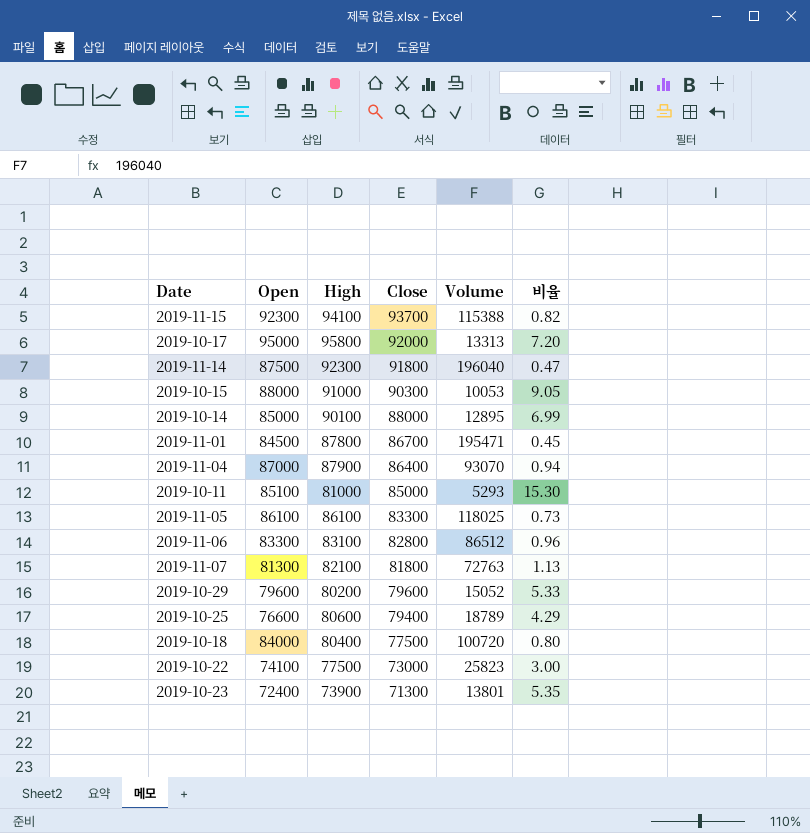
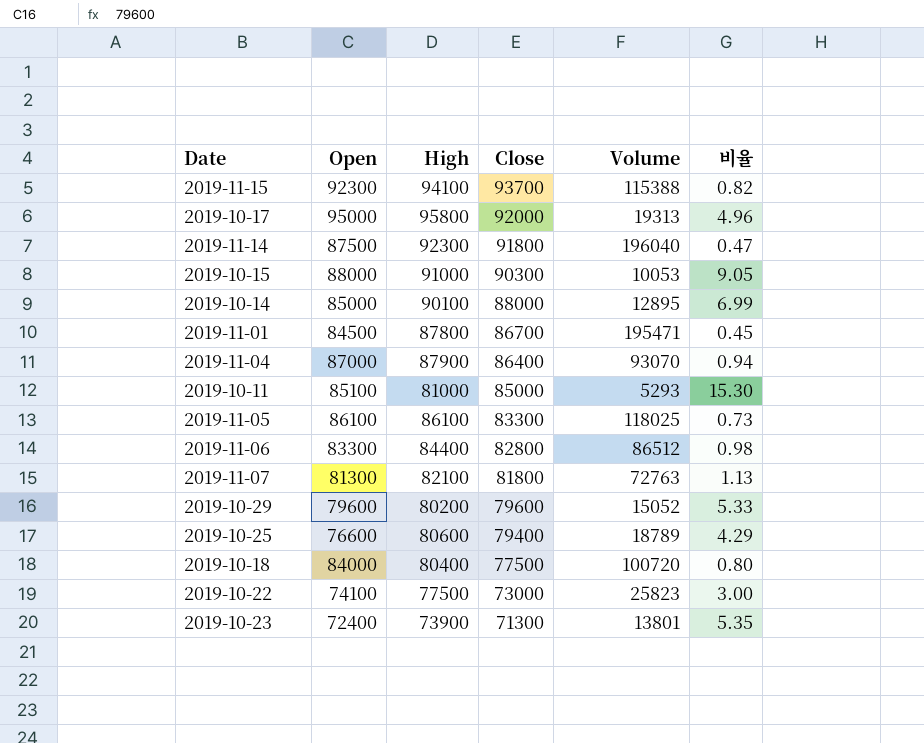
2019-10-17 | Volume: 13313 -> 19313
2019-10-17 | 비율: 7.20 -> 4.96
2019-11-06 | High: 83100 -> 84400
2019-11-06 | 비율: 0.96 -> 0.98

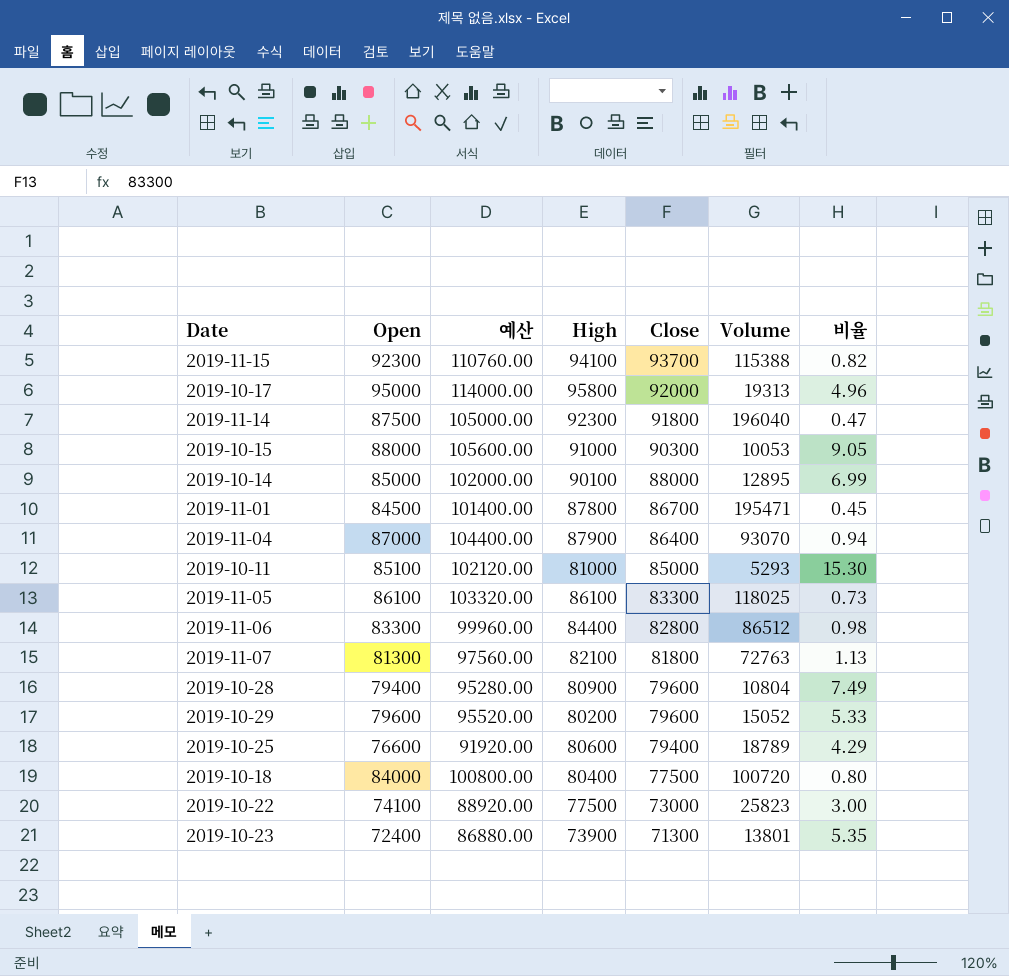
column 예산 | formula: none -> [Open] * 1.2
row 2019-10-28: none -> 79400 | 95280.00 | 80900 | 79600 | 10804 | 7.49

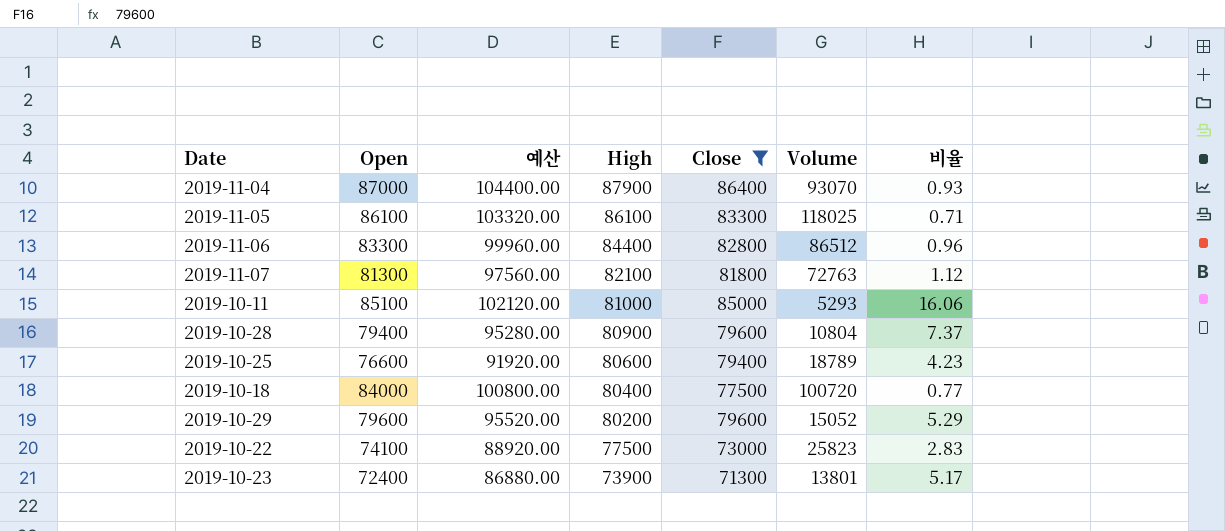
filter: none -> Close <= 86400
row order: Close descending -> High descending
column 비율 | formula: [High] / [Volume] -> [Close] / [Volume]

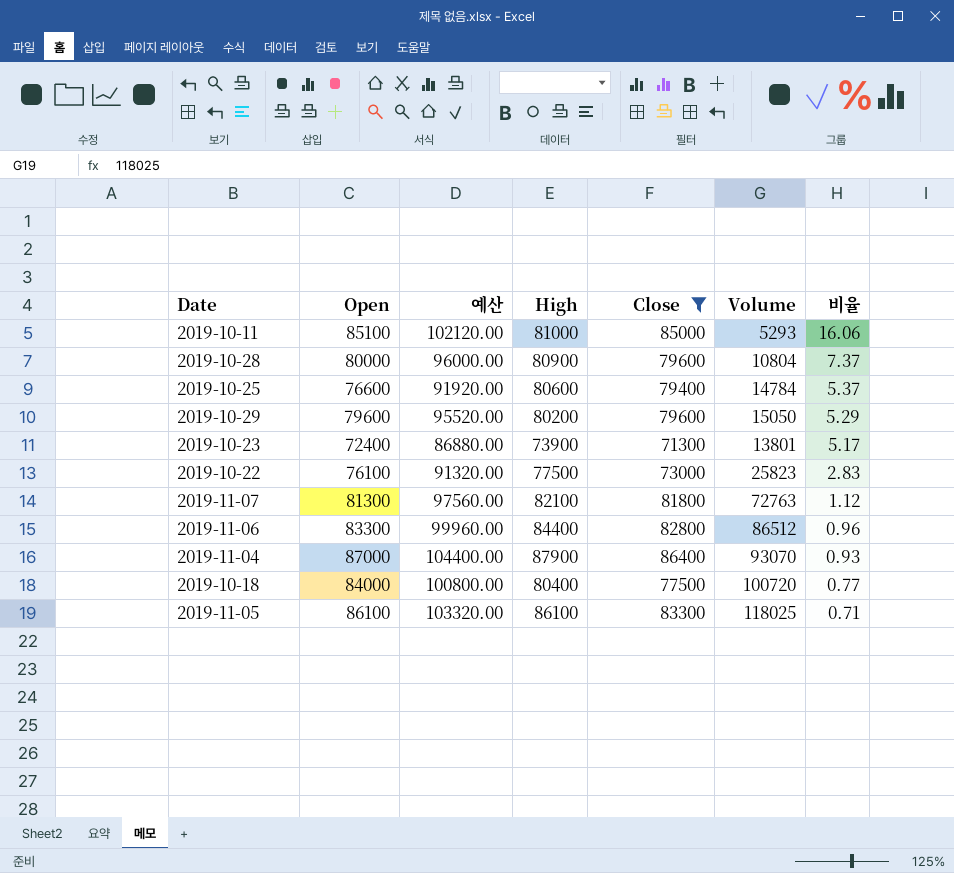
row order: High descending -> 비율 descending
2019-10-28 | Open: 79400 -> 80000
2019-10-28 | 예산: 95280.00 -> 96000.00
2019-10-25 | Volume: 18789 -> 14784
2019-10-25 | 비율: 4.23 -> 5.37
2019-10-29 | Volume: 15052 -> 15050
2019-10-22 | Open: 74100 -> 76100
2019-10-22 | 예산: 88920.00 -> 91320.00

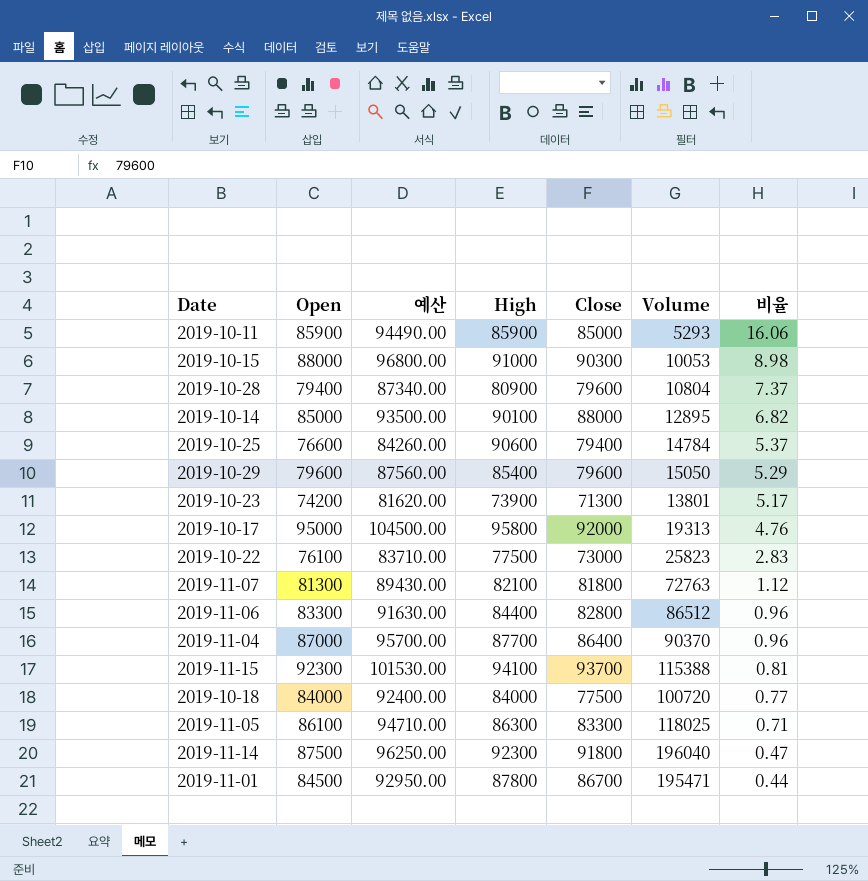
filter: Close <= 86400 -> none
column 예산 | formula: [Open] * 1.2 -> [Open] * 1.1
2019-10-11 | Open: 85100 -> 85900
2019-10-11 | High: 81000 -> 85900
2019-10-28 | Open: 80000 -> 79400
2019-10-25 | High: 80600 -> 90600
2019-10-29 | High: 80200 -> 85400
2019-10-23 | Open: 72400 -> 74200
2019-11-04 | High: 87900 -> 87700
2019-11-04 | Volume: 93070 -> 90370
2019-11-04 | 비율: 0.93 -> 0.96
2019-10-18 | High: 80400 -> 84000
2019-11-05 | High: 86100 -> 86300

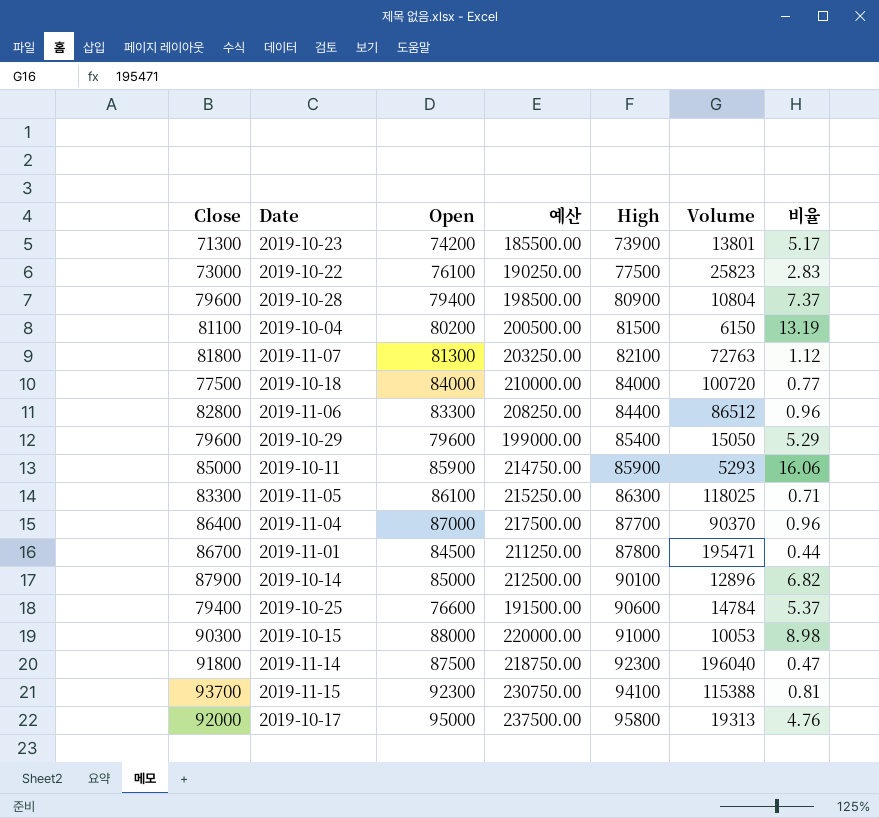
row order: 비율 descending -> High ascending
column Close | position: 5 -> 1
column 예산 | formula: [Open] * 1.1 -> [Open] * 2.5
row 2019-10-04: none -> 81100 | 80200 | 200500.00 | 81500 | 6150 | 13.19
2019-10-14 | Close: 88000 -> 87900
2019-10-14 | Volume: 12895 -> 12896

